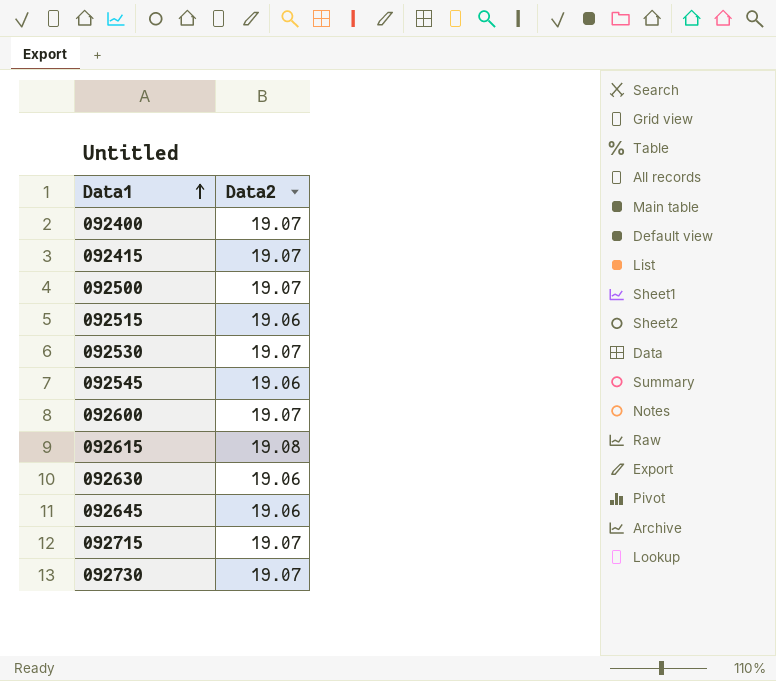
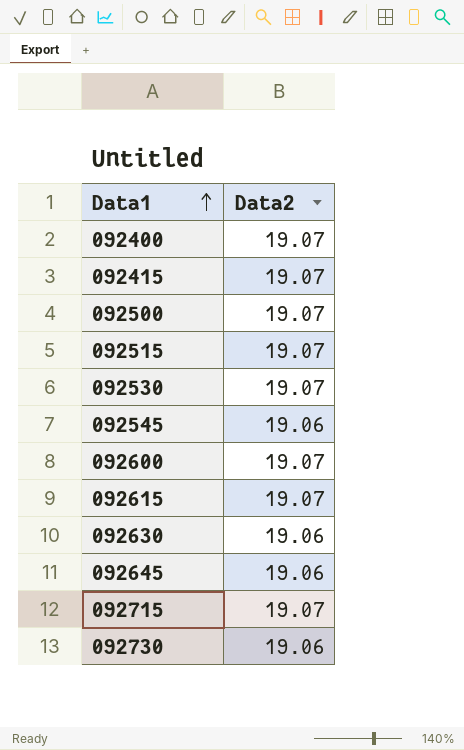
092515 | Data2: 19.06 -> 19.07
092615 | Data2: 19.08 -> 19.07
092730 | Data2: 19.07 -> 19.06

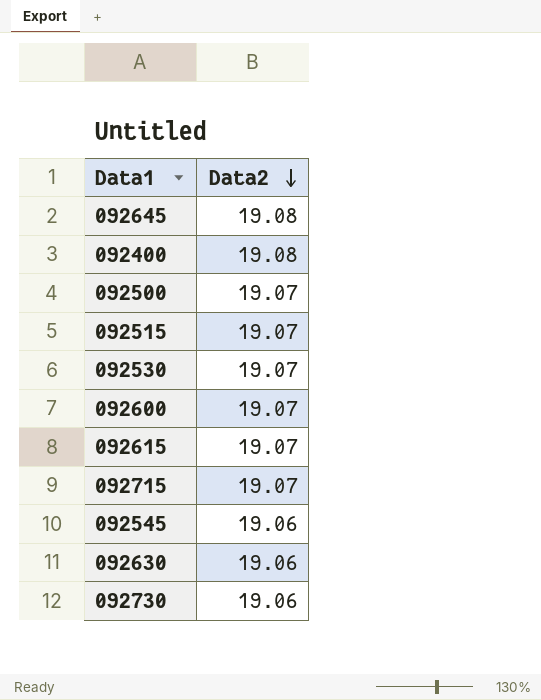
row order: Data1 ascending -> Data2 descending
row 092415: 19.07 -> none
092645 | Data2: 19.06 -> 19.08
092400 | Data2: 19.07 -> 19.08

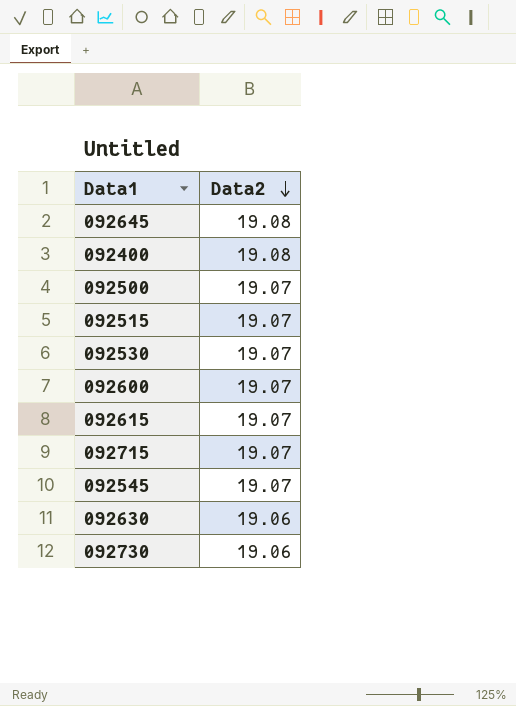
092545 | Data2: 19.06 -> 19.07

